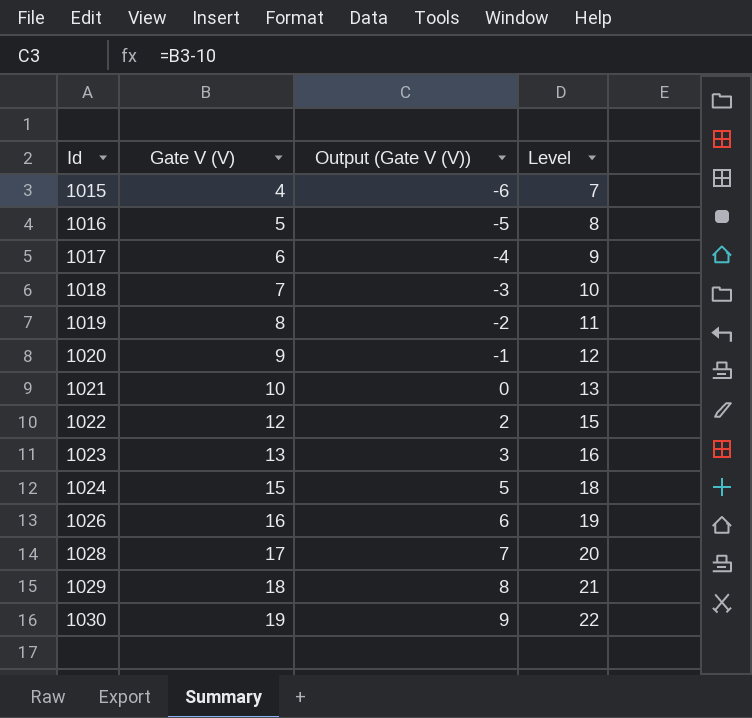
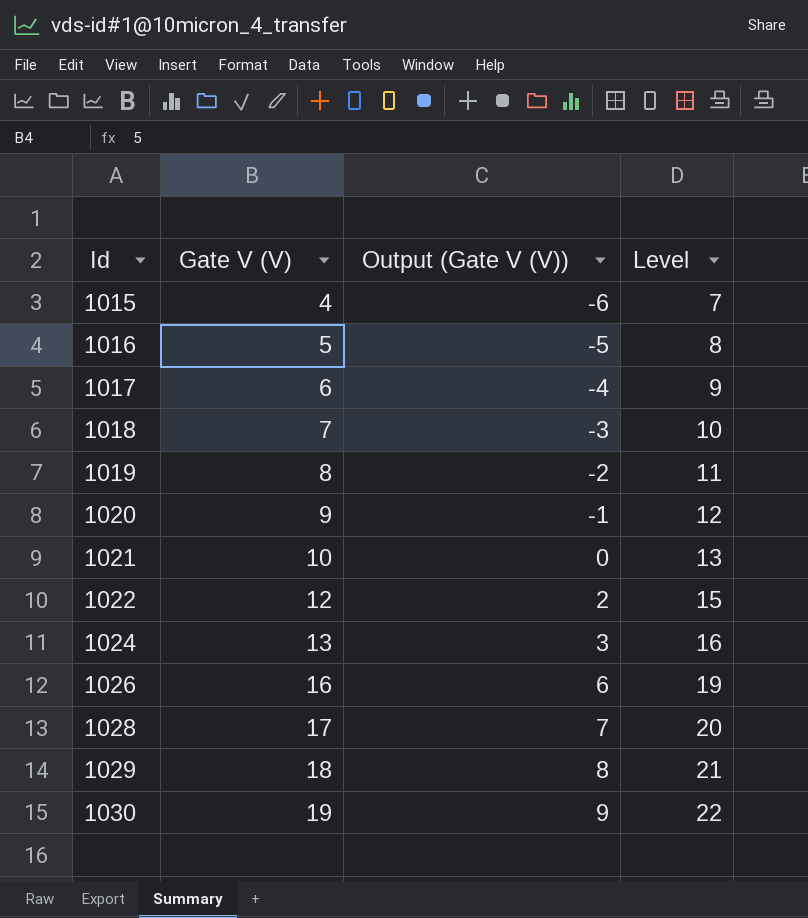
row 1023: 13 | 3 | 16 -> none
1024 | Gate V (V): 15 -> 13
1024 | Output (Gate V (V)): 5 -> 3
1024 | Level: 18 -> 16

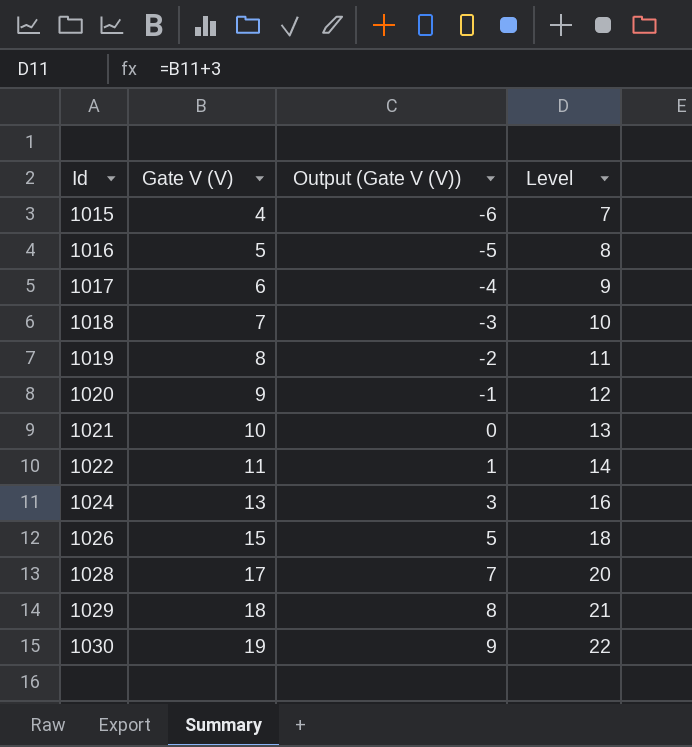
1022 | Gate V (V): 12 -> 11
1022 | Output (Gate V (V)): 2 -> 1
1022 | Level: 15 -> 14
1026 | Gate V (V): 16 -> 15
1026 | Output (Gate V (V)): 6 -> 5
1026 | Level: 19 -> 18

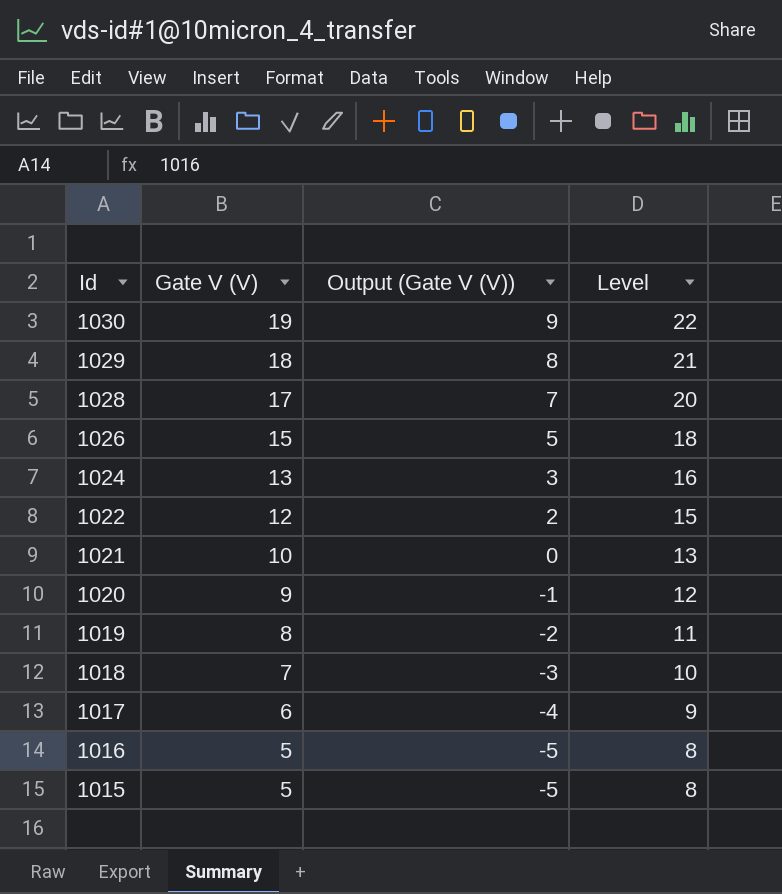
row order: Id ascending -> Id descending
1022 | Gate V (V): 11 -> 12
1022 | Output (Gate V (V)): 1 -> 2
1022 | Level: 14 -> 15
1015 | Gate V (V): 4 -> 5
1015 | Output (Gate V (V)): -6 -> -5
1015 | Level: 7 -> 8

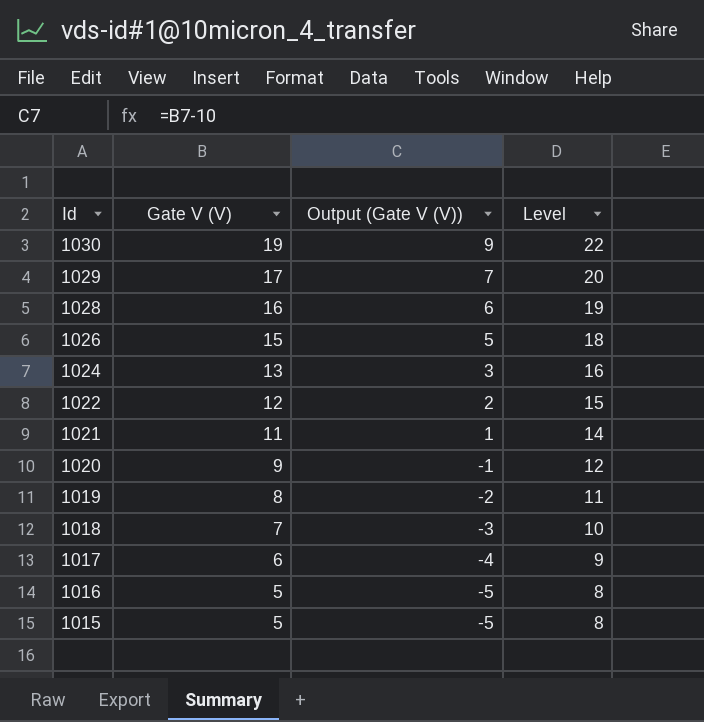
1029 | Gate V (V): 18 -> 17
1029 | Output (Gate V (V)): 8 -> 7
1029 | Level: 21 -> 20
1028 | Gate V (V): 17 -> 16
1028 | Output (Gate V (V)): 7 -> 6
1028 | Level: 20 -> 19
1021 | Gate V (V): 10 -> 11
1021 | Output (Gate V (V)): 0 -> 1
1021 | Level: 13 -> 14

